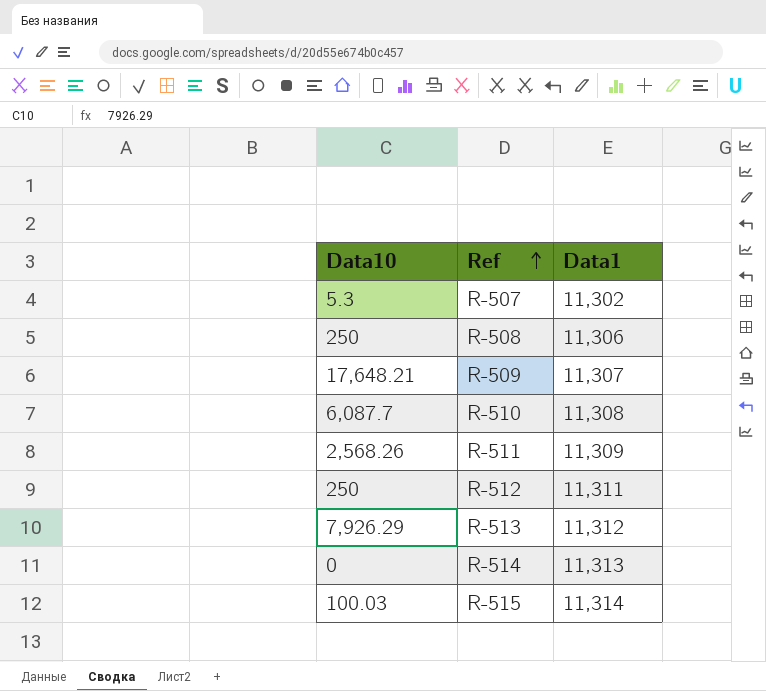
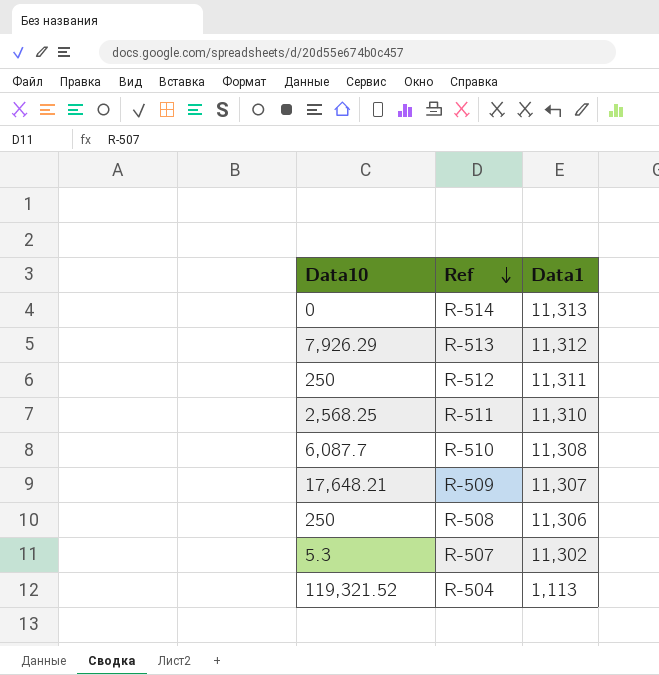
row order: Ref ascending -> Ref descending
row R-515: 100.03 | 11,314 -> none
R-511 | Data10: 2,568.26 -> 2,568.25
R-511 | Data1: 11,309 -> 11,310
row R-504: none -> 119,321.52 | 1,113

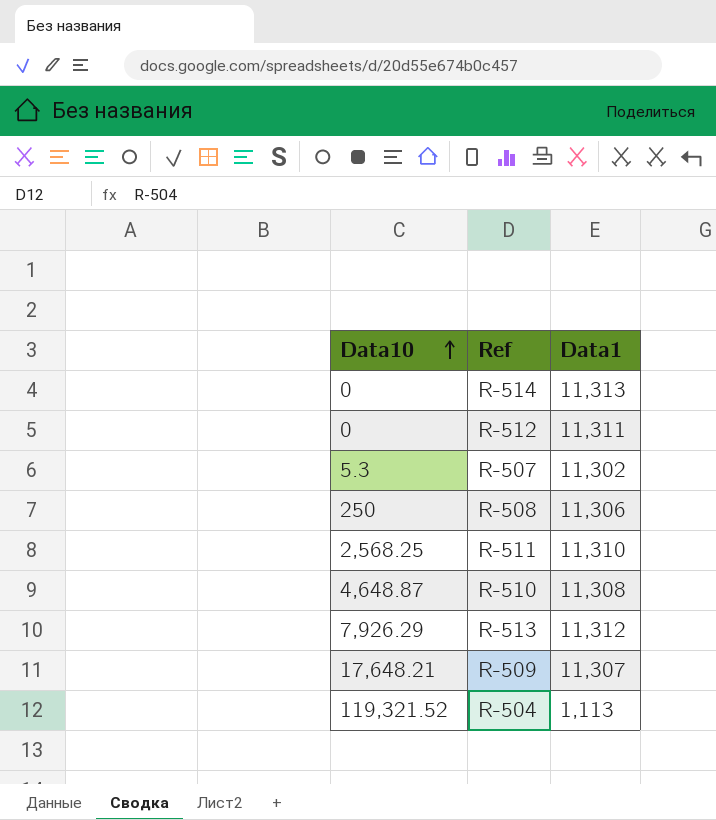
row order: Ref descending -> Data10 ascending
R-512 | Data10: 250 -> 0
R-510 | Data10: 6,087.7 -> 4,648.87

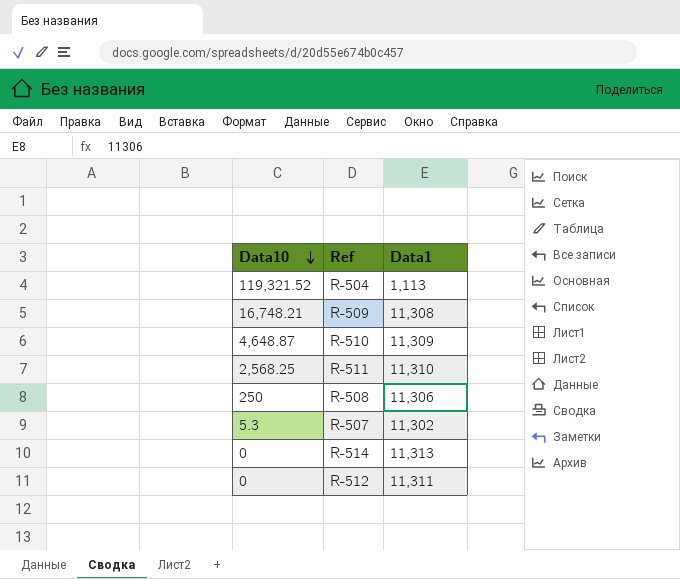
row order: Data10 ascending -> Data10 descending
row R-513: 7,926.29 | 11,312 -> none
R-509 | Data10: 17,648.21 -> 16,748.21
R-509 | Data1: 11,307 -> 11,308
R-510 | Data1: 11,308 -> 11,309

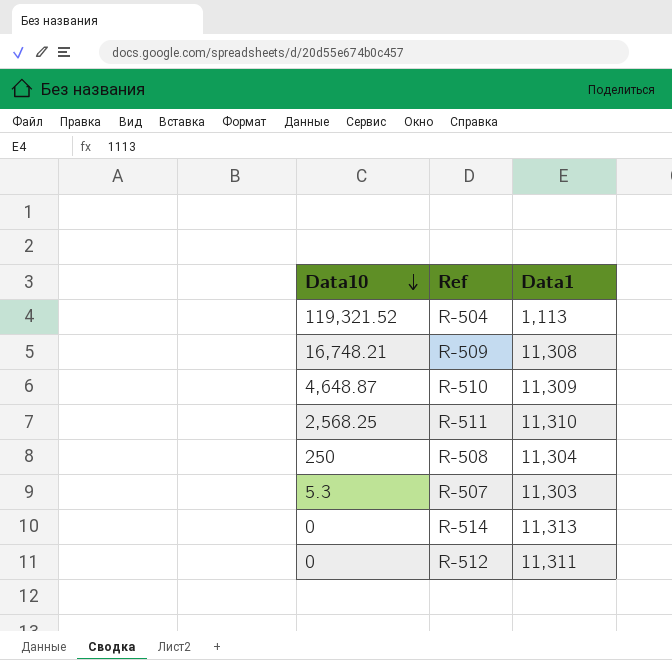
R-508 | Data1: 11,306 -> 11,304
R-507 | Data1: 11,302 -> 11,303

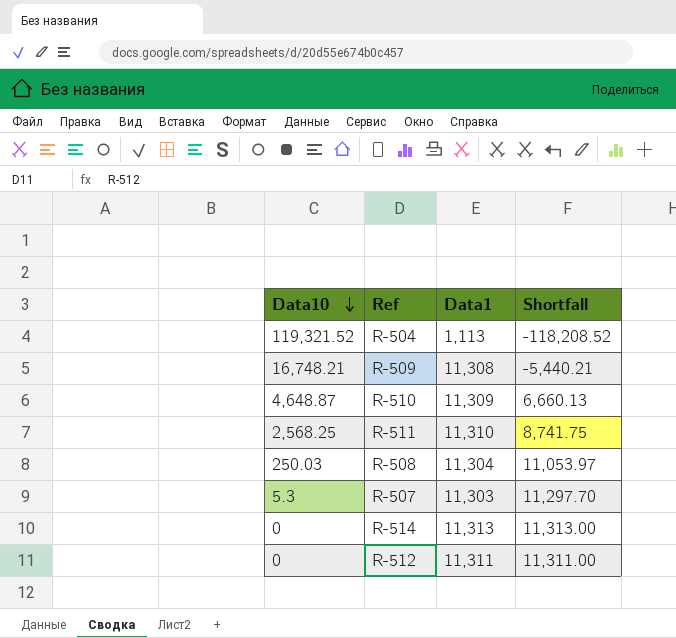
column Shortfall | formula: none -> [Data1] - [Data10]
R-508 | Data10: 250 -> 250.03

